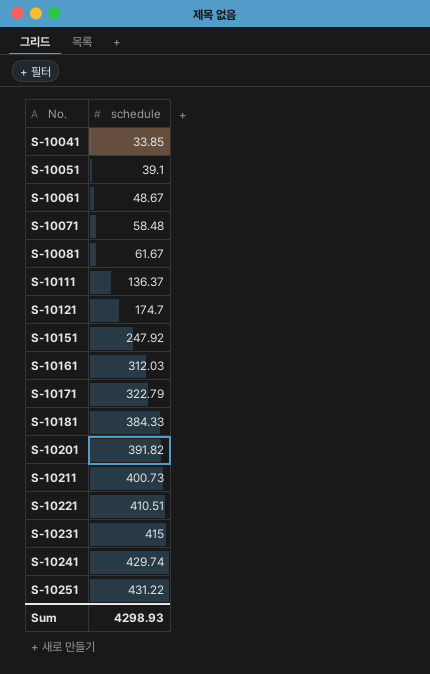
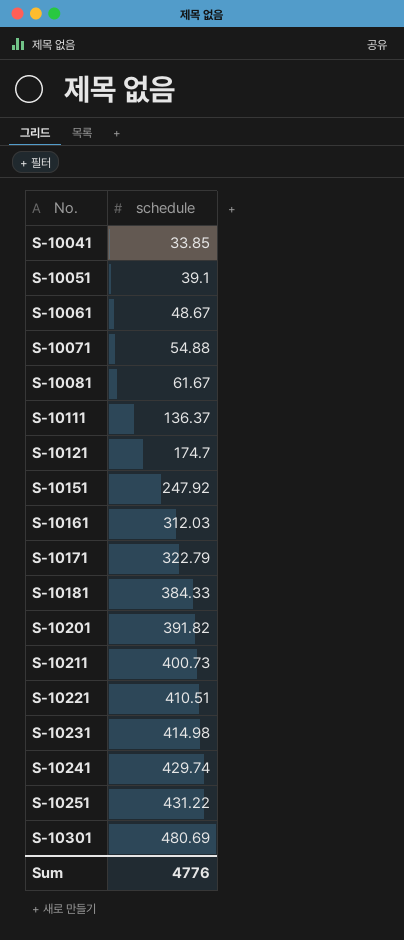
S-10071 | schedule: 58.48 -> 54.88
S-10231 | schedule: 415 -> 414.98
row S-10301: none -> 480.69
Sum | schedule: 4298.93 -> 4776

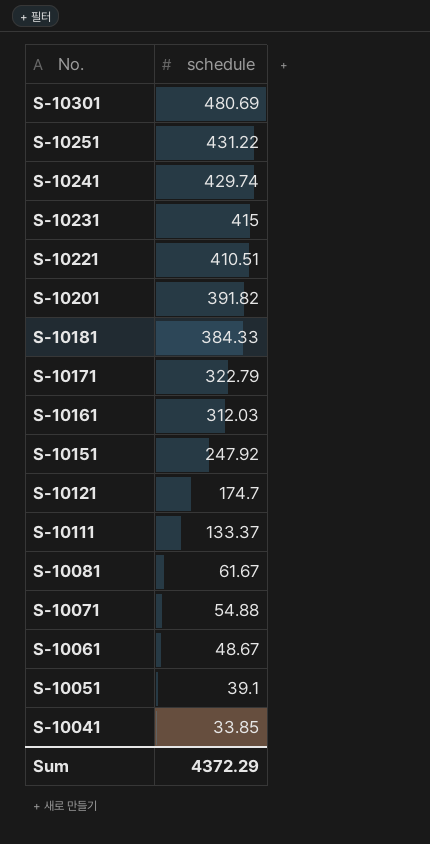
row order: No. ascending -> No. descending
row S-10211: 400.73 -> none
S-10231 | schedule: 414.98 -> 415
S-10111 | schedule: 136.37 -> 133.37
Sum | schedule: 4776 -> 4372.29

